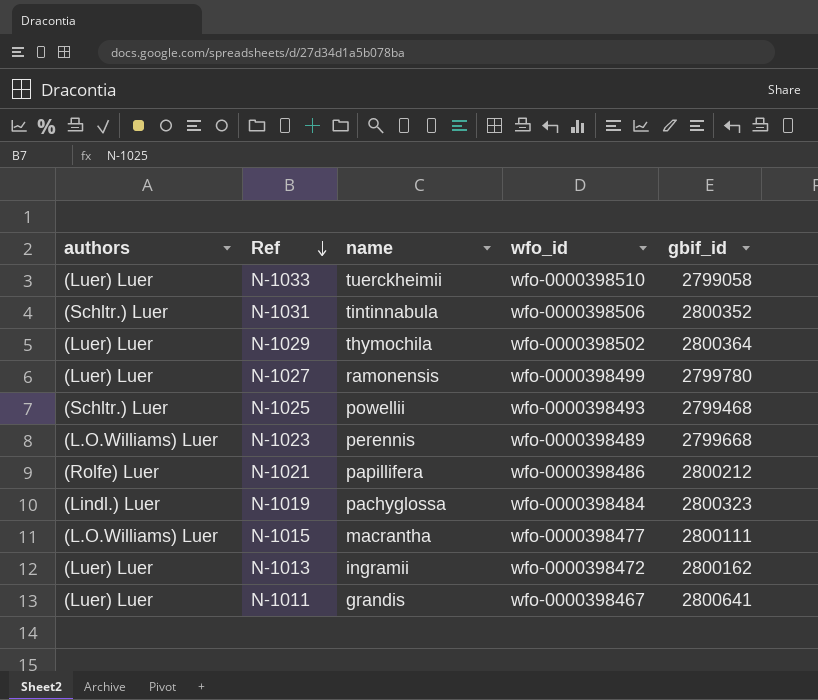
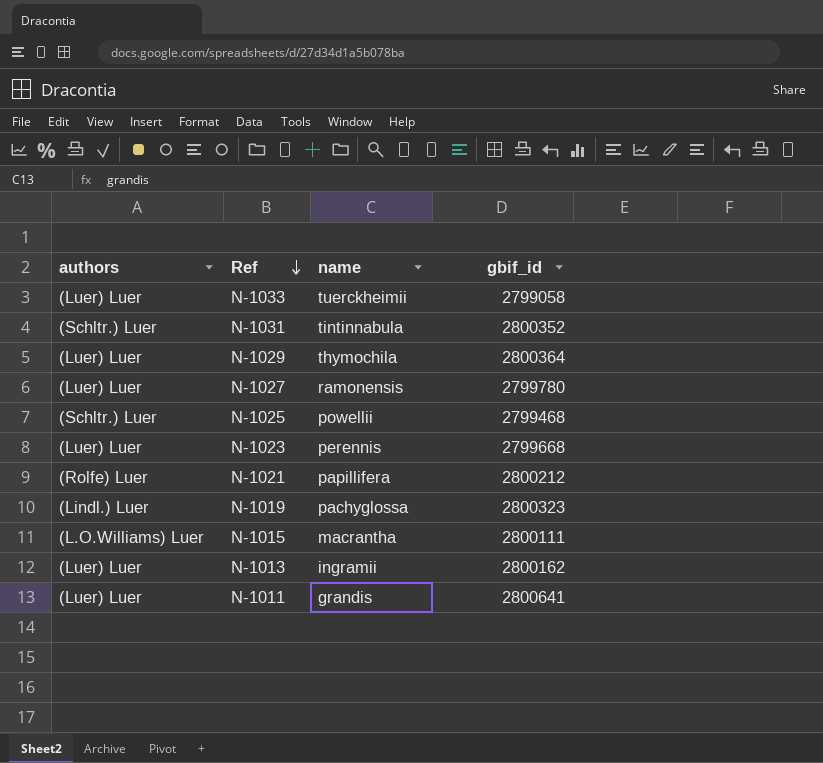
column wfo_id | position: 4 -> none
N-1023 | authors: (L.O.Williams) Luer -> (Luer) Luer

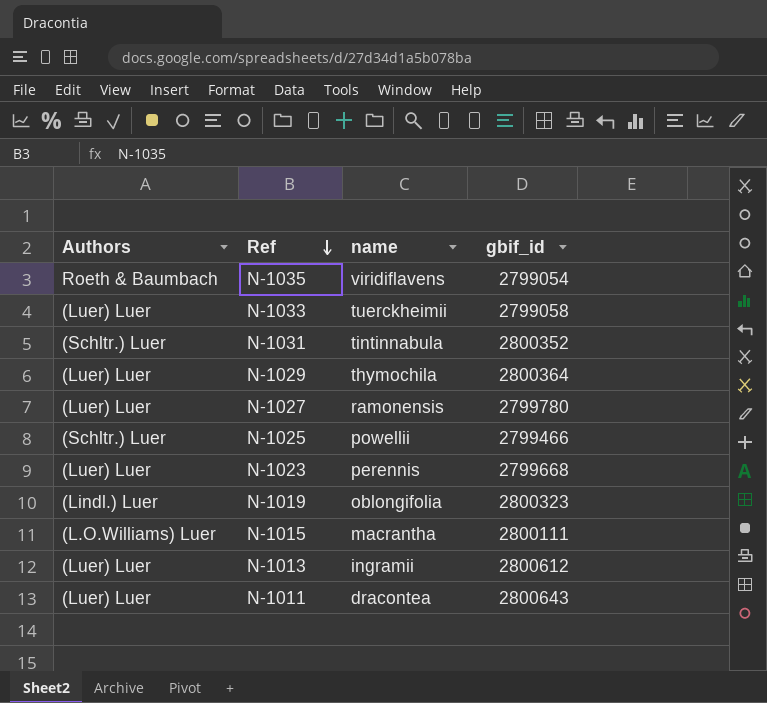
column name: authors -> Authors
row N-1021: (Rolfe) Luer | papillifera | 2800212 -> none
row N-1035: none -> Roeth & Baumbach | viridiflavens | 2799054
N-1025 | gbif_id: 2799468 -> 2799466
N-1019 | name: pachyglossa -> oblongifolia
N-1013 | gbif_id: 2800162 -> 2800612
N-1011 | name: grandis -> dracontea
N-1011 | gbif_id: 2800641 -> 2800643

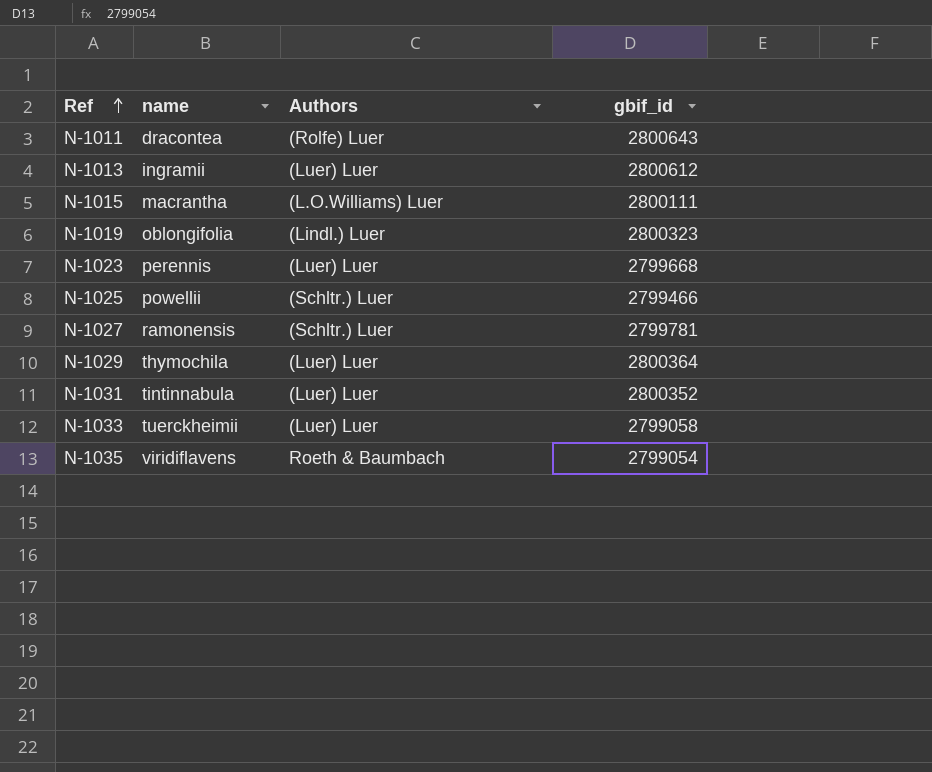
row order: Ref descending -> Ref ascending
column Authors | position: 1 -> 3
N-1011 | Authors: (Luer) Luer -> (Rolfe) Luer
N-1027 | Authors: (Luer) Luer -> (Schltr.) Luer
N-1027 | gbif_id: 2799780 -> 2799781
N-1031 | Authors: (Schltr.) Luer -> (Luer) Luer

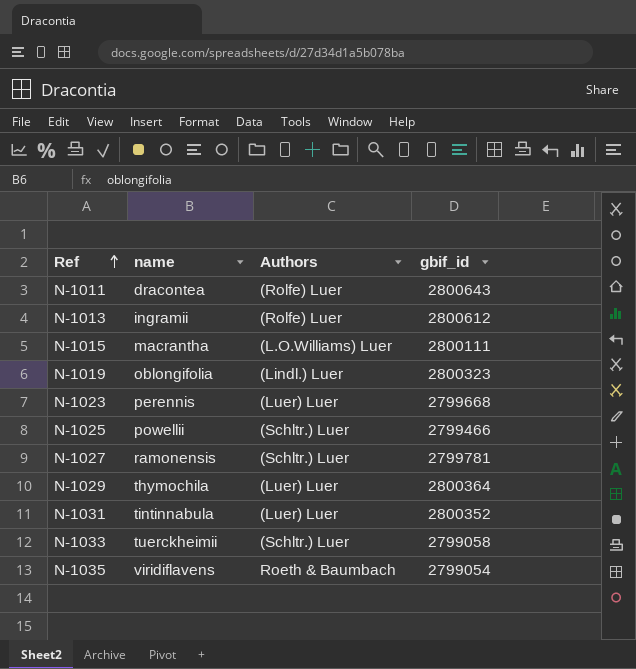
N-1013 | Authors: (Luer) Luer -> (Rolfe) Luer
N-1033 | Authors: (Luer) Luer -> (Schltr.) Luer

